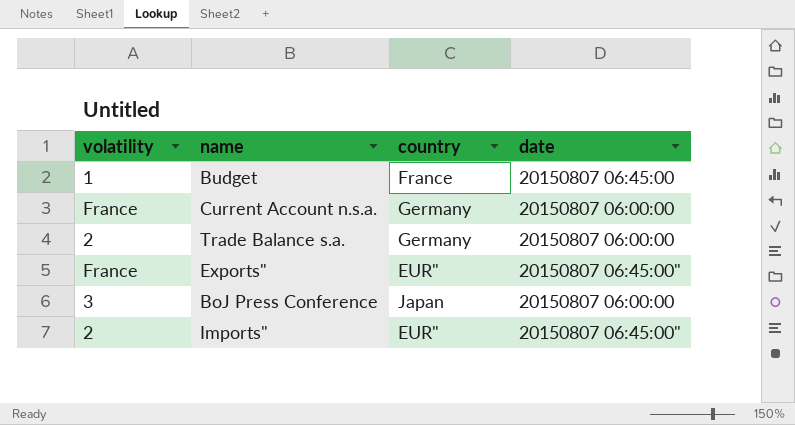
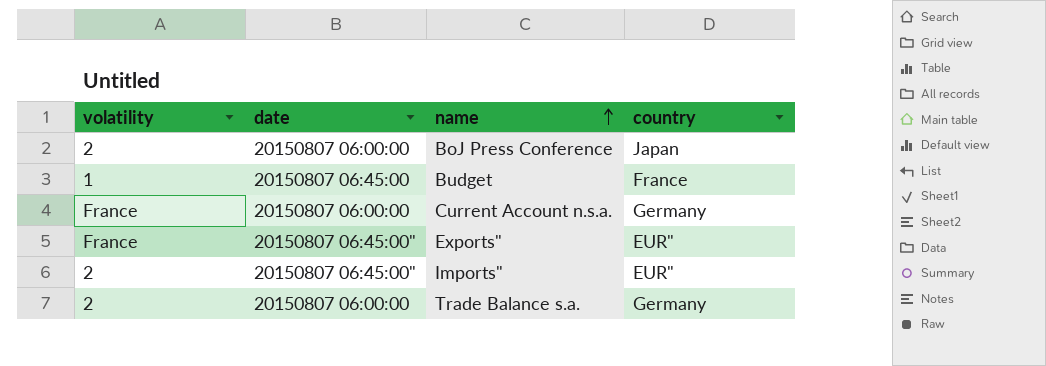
row order: none -> name ascending
column date | position: 4 -> 2
BoJ Press Conference | volatility: 3 -> 2

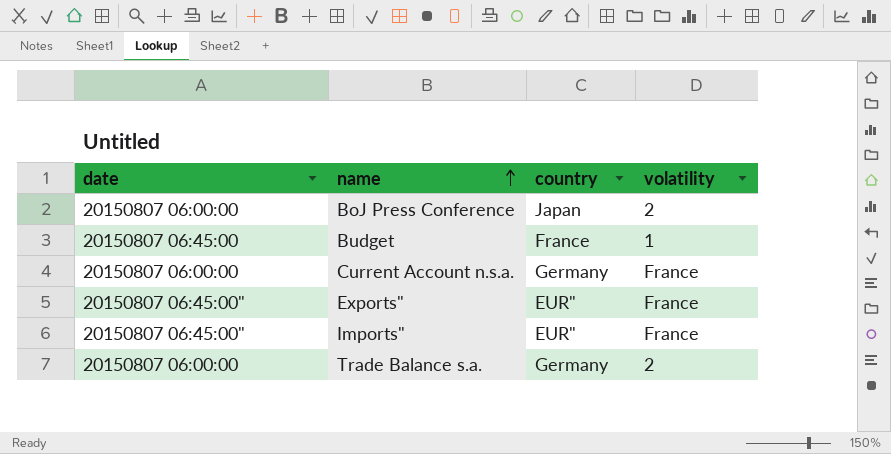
column volatility | position: 1 -> 4
Imports" | volatility: 2 -> France

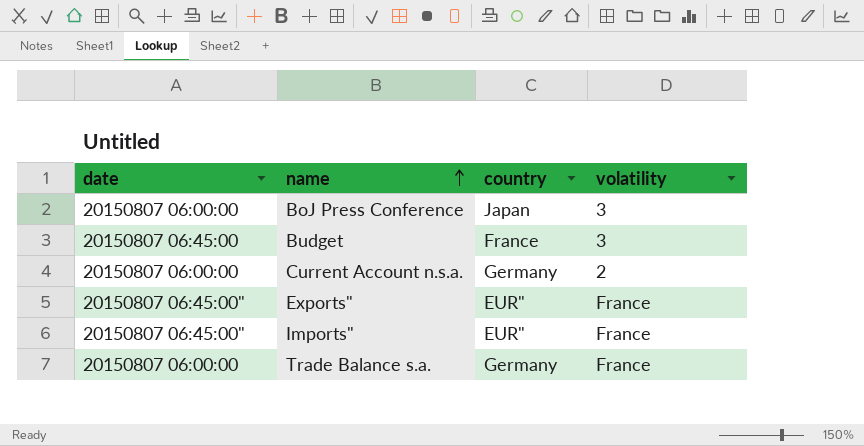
BoJ Press Conference | volatility: 2 -> 3
Budget | volatility: 1 -> 3
Current Account n.s.a. | volatility: France -> 2
Trade Balance s.a. | volatility: 2 -> France

